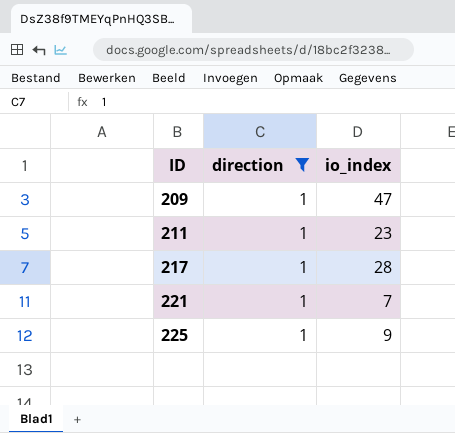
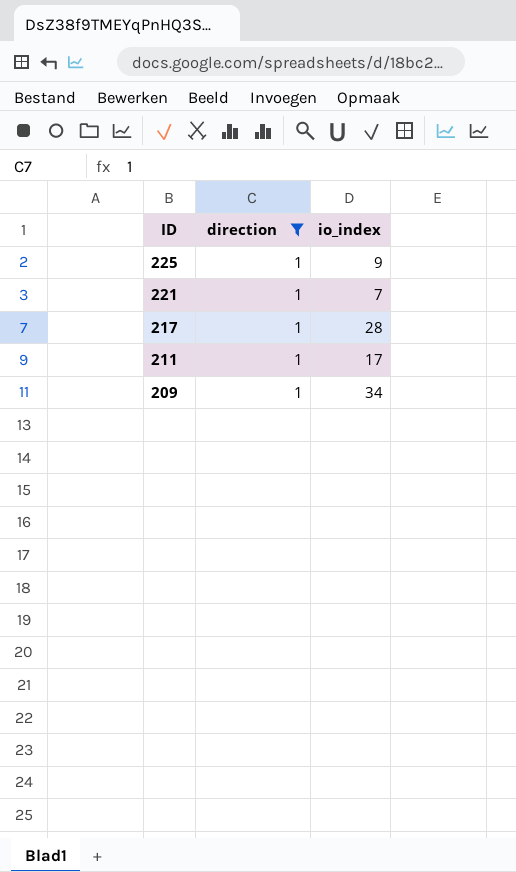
row order: ID ascending -> ID descending
211 | io_index: 23 -> 17
209 | io_index: 47 -> 34

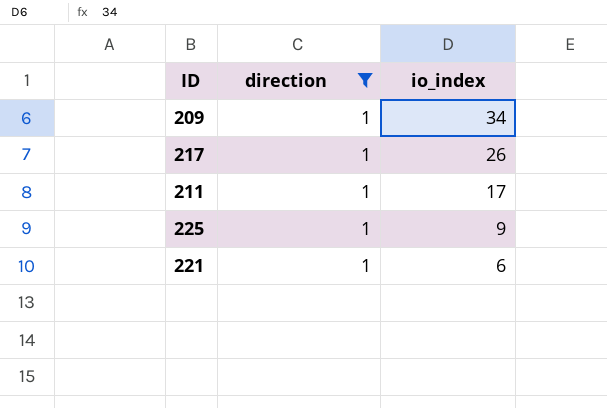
row order: ID descending -> io_index descending
217 | io_index: 28 -> 26
221 | io_index: 7 -> 6

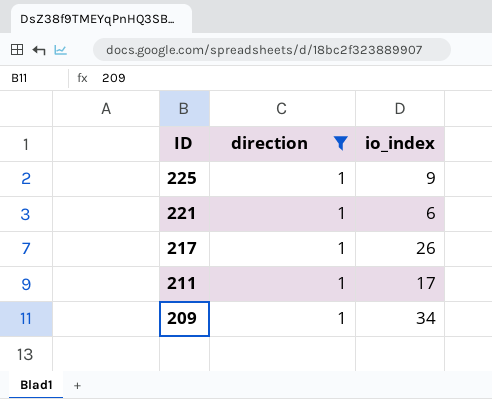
row order: io_index descending -> ID descending

